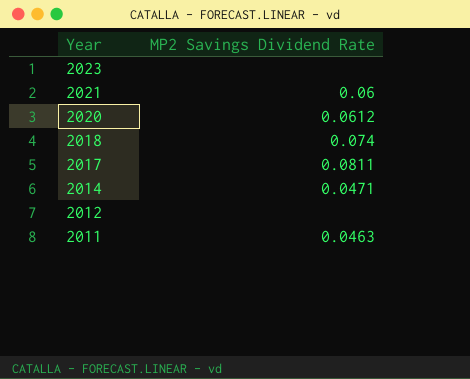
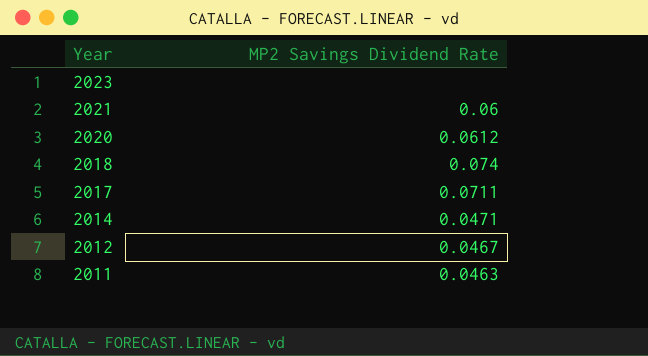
2017 | MP2 Savings Dividend Rate: 0.0811 -> 0.0711
2012 | MP2 Savings Dividend Rate: none -> 0.0467

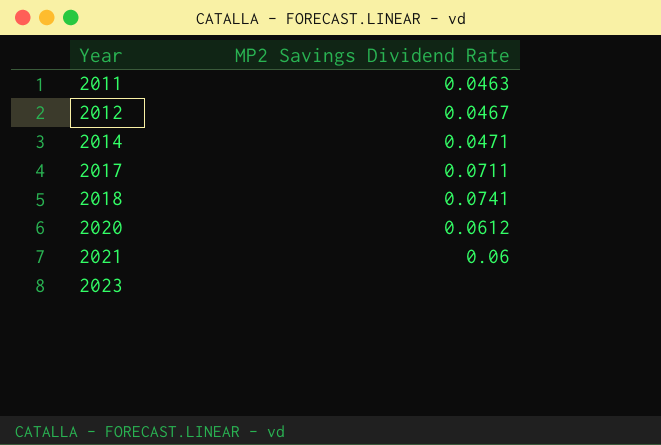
row order: Year descending -> Year ascending
2018 | MP2 Savings Dividend Rate: 0.074 -> 0.0741

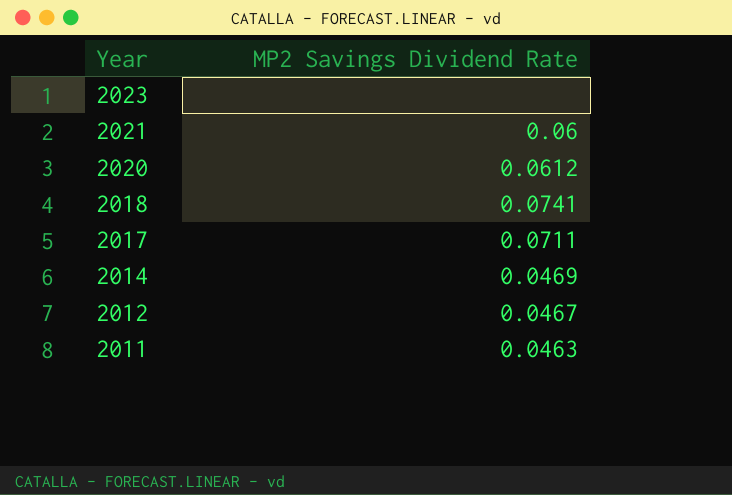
row order: Year ascending -> Year descending
2014 | MP2 Savings Dividend Rate: 0.0471 -> 0.0469

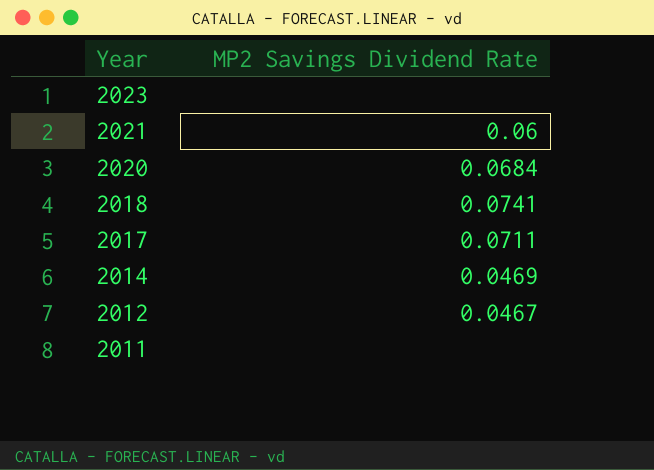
2020 | MP2 Savings Dividend Rate: 0.0612 -> 0.0684
2011 | MP2 Savings Dividend Rate: 0.0463 -> none

